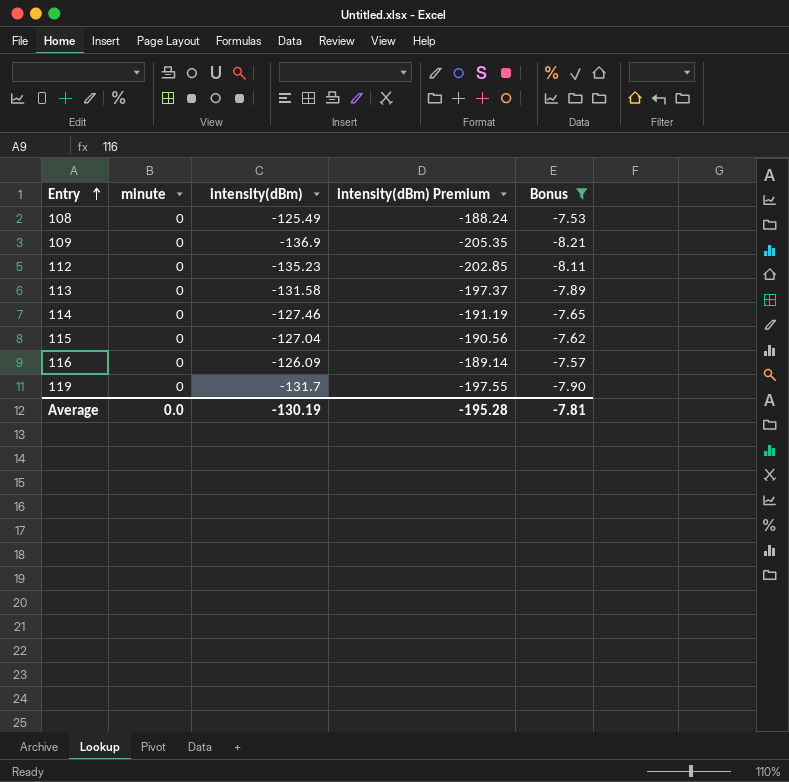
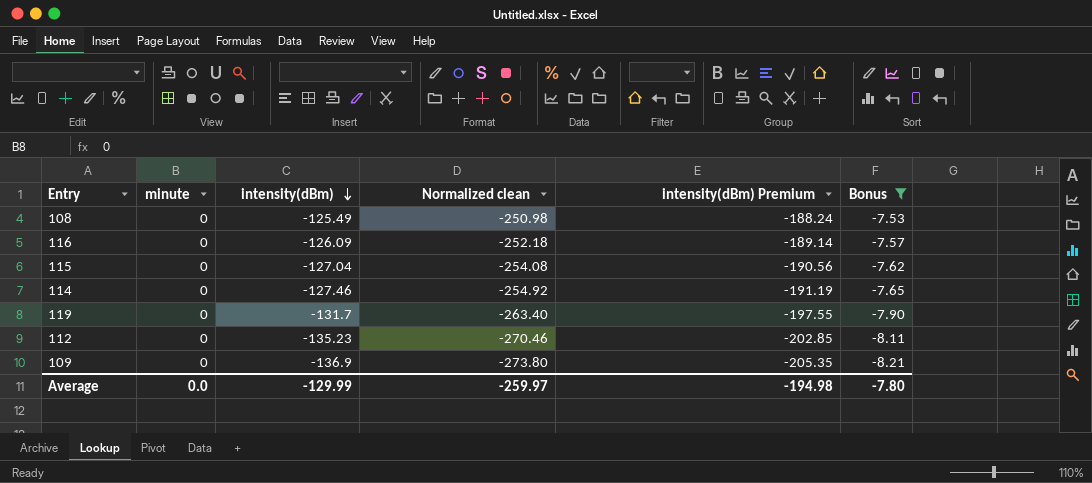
row order: Entry ascending -> intensity(dBm) descending
column Normalized clean | formula: none -> [intensity(dBm)] * 2
row 113: 0 | -131.58 | -197.37 | -7.89 -> none
Average | intensity(dBm): -130.19 -> -129.99
Average | intensity(dBm) Premium: -195.28 -> -194.98
Average | Bonus: -7.81 -> -7.80

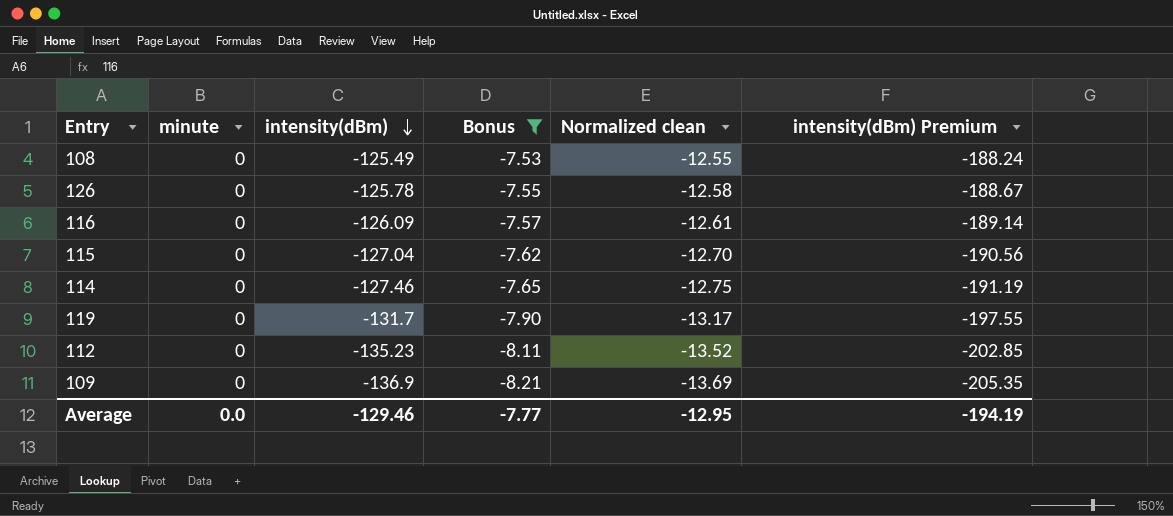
column Bonus | position: 6 -> 4
column Normalized clean | formula: [intensity(dBm)] * 2 -> [intensity(dBm)] * 0.1
row 126: none -> 0 | -125.78 | -7.55 | -12.58 | -188.67
Average | intensity(dBm): -129.99 -> -129.46
Average | Bonus: -7.80 -> -7.77
Average | Normalized clean: -259.97 -> -12.95
Average | intensity(dBm) Premium: -194.98 -> -194.19

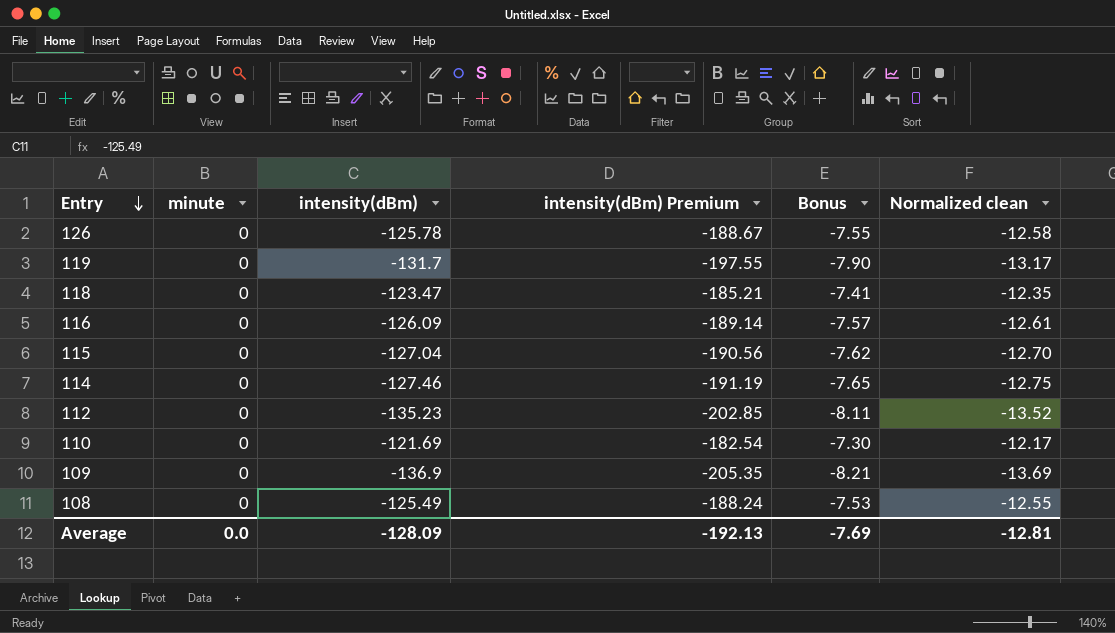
filter: Bonus <= -7.53 -> none
row order: intensity(dBm) descending -> Entry descending
column intensity(dBm) Premium | position: 6 -> 4
Average | intensity(dBm): -129.46 -> -128.09
Average | intensity(dBm) Premium: -194.19 -> -192.13
Average | Bonus: -7.77 -> -7.69
Average | Normalized clean: -12.95 -> -12.81

